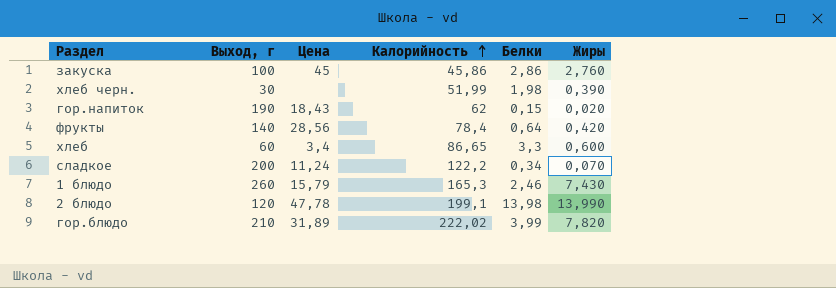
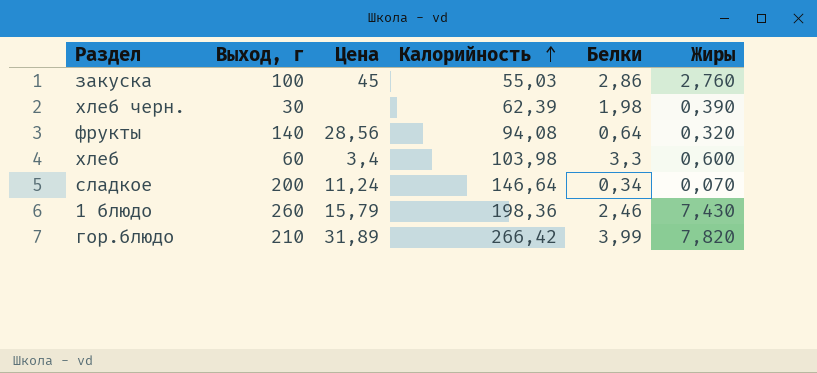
row гор.напиток: 190 | 18,43 | 62 | 0,15 | 0,020 -> none
row 2 блюдо: 120 | 47,78 | 199,1 | 13,98 | 13,990 -> none
закуска | Калорийность: 45,86 -> 55,03
хлеб черн. | Калорийность: 51,99 -> 62,39
фрукты | Калорийность: 78,4 -> 94,08
фрукты | Жиры: 0,420 -> 0,320
хлеб | Калорийность: 86,65 -> 103,98
сладкое | Калорийность: 122,2 -> 146,64
1 блюдо | Калорийность: 165,3 -> 198,36
гор.блюдо | Калорийность: 222,02 -> 266,42

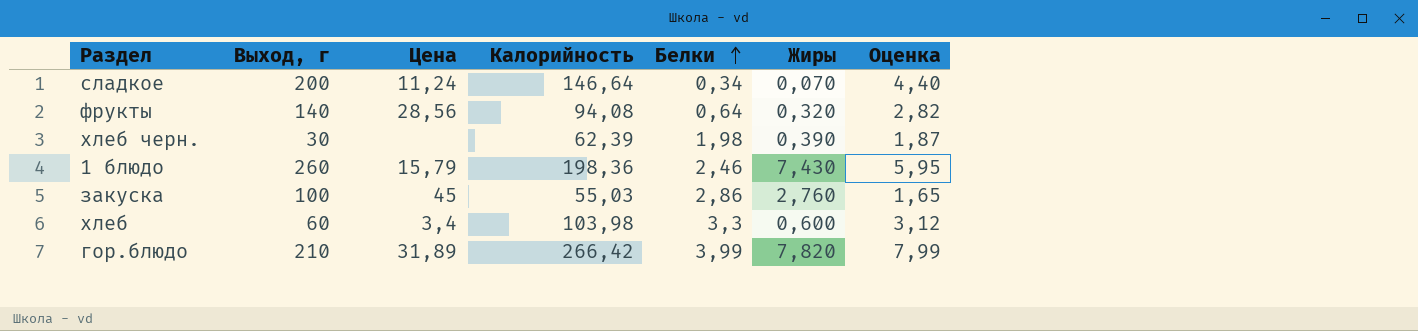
row order: Калорийность ascending -> Белки ascending
column Оценка | formula: none -> [Калорийность] * 0,03

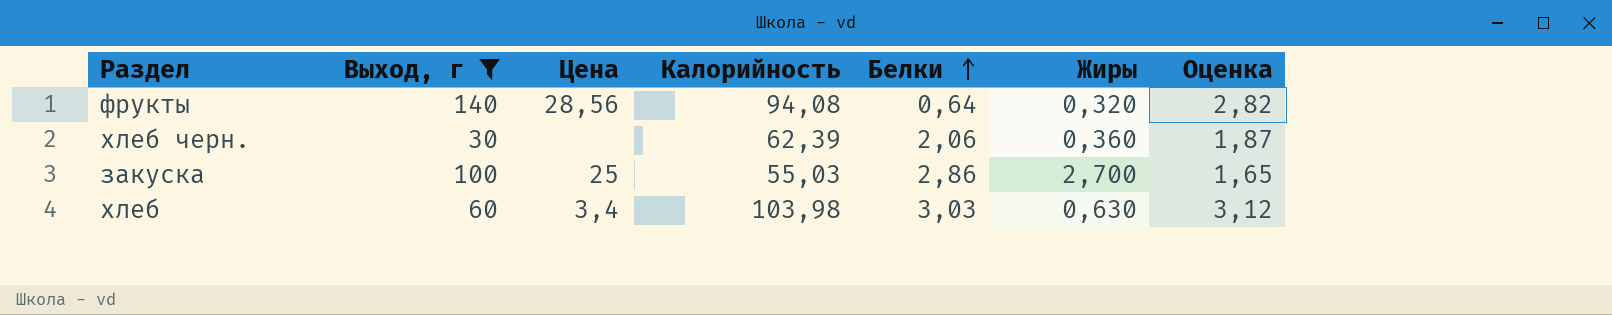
filter: none -> Выход, г <= 140
хлеб черн. | Белки: 1,98 -> 2,06
хлеб черн. | Жиры: 0,390 -> 0,360
закуска | Цена: 45 -> 25
закуска | Жиры: 2,760 -> 2,700
хлеб | Белки: 3,3 -> 3,03
хлеб | Жиры: 0,600 -> 0,630

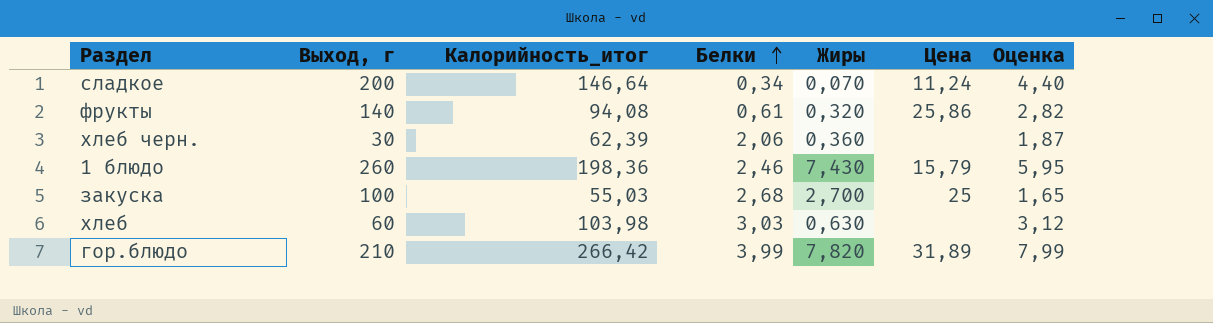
filter: Выход, г <= 140 -> none
column name: Калорийность -> Калорийность_итог
column Цена | position: 3 -> 6
фрукты | Белки: 0,64 -> 0,61
фрукты | Цена: 28,56 -> 25,86
закуска | Белки: 2,86 -> 2,68
хлеб | Цена: 3,4 -> none

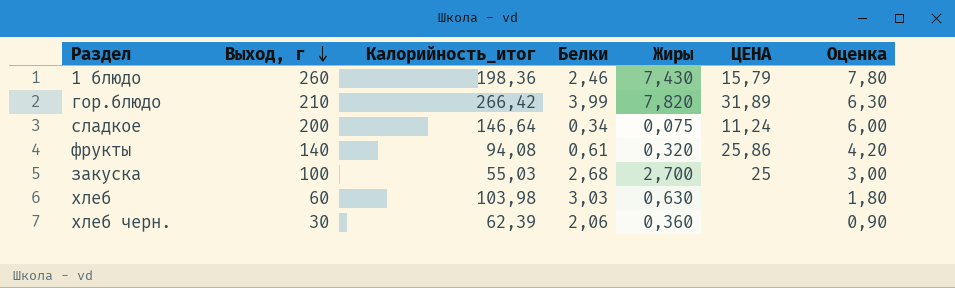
row order: Белки ascending -> Выход, г descending
column name: Цена -> ЦЕНА
column Оценка | formula: [Калорийность_итог] * 0,03 -> [Выход, г] * 0,03
сладкое | Жиры: 0,070 -> 0,075

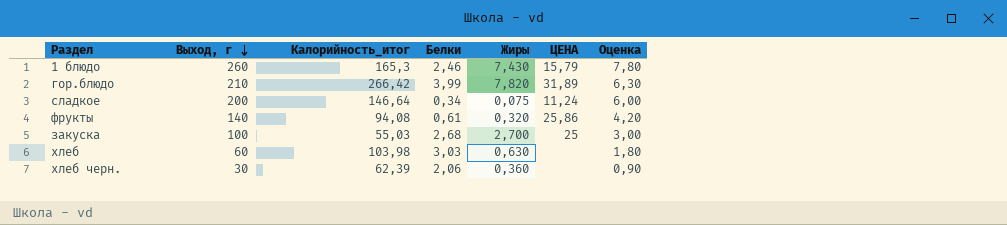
1 блюдо | Калорийность_итог: 198,36 -> 165,3

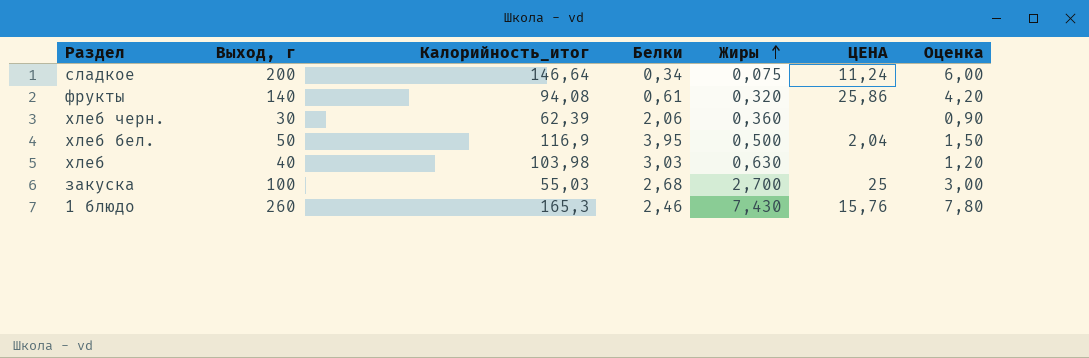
row order: Выход, г descending -> Жиры ascending
row гор.блюдо: 210 | 266,42 | 3,99 | 7,820 | 31,89 | 6,30 -> none
row хлеб бел.: none -> 50 | 116,9 | 3,95 | 0,500 | 2,04 | 1,50
хлеб | Выход, г: 60 -> 40
хлеб | Оценка: 1,80 -> 1,20
1 блюдо | ЦЕНА: 15,79 -> 15,76

